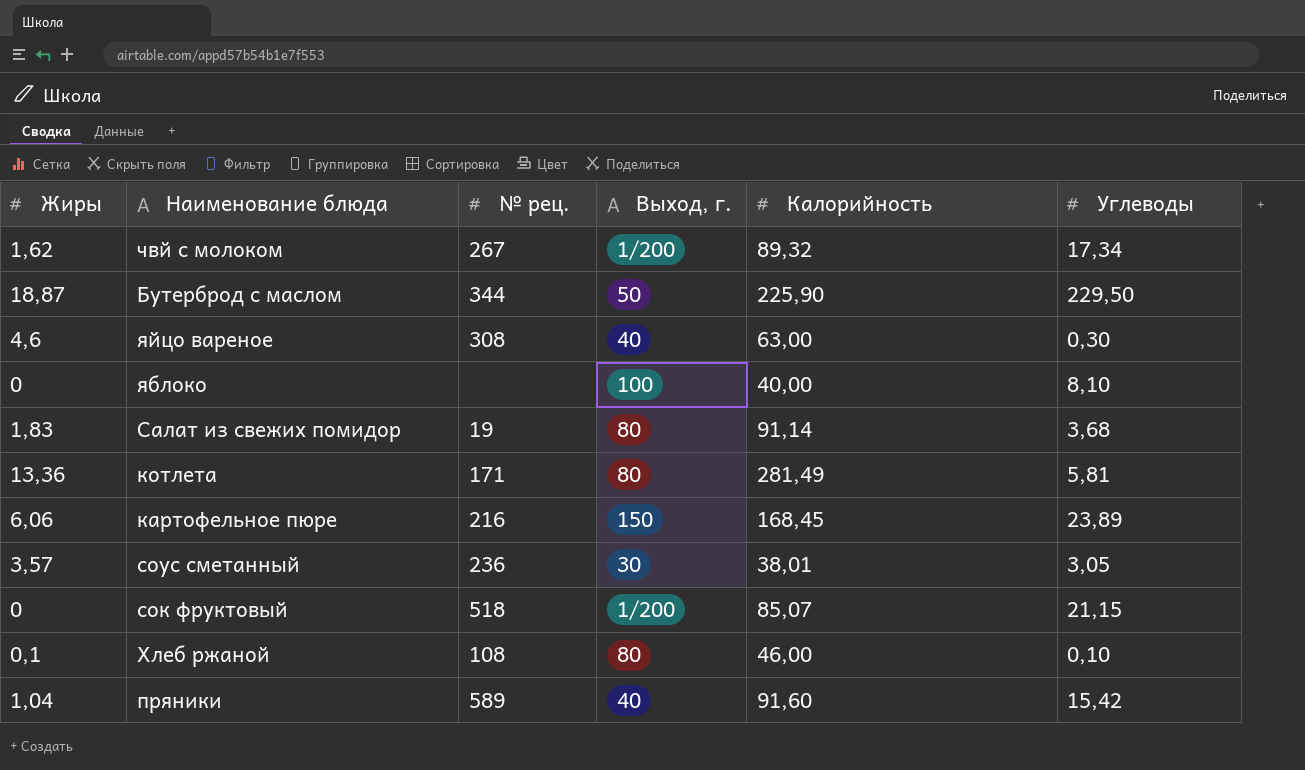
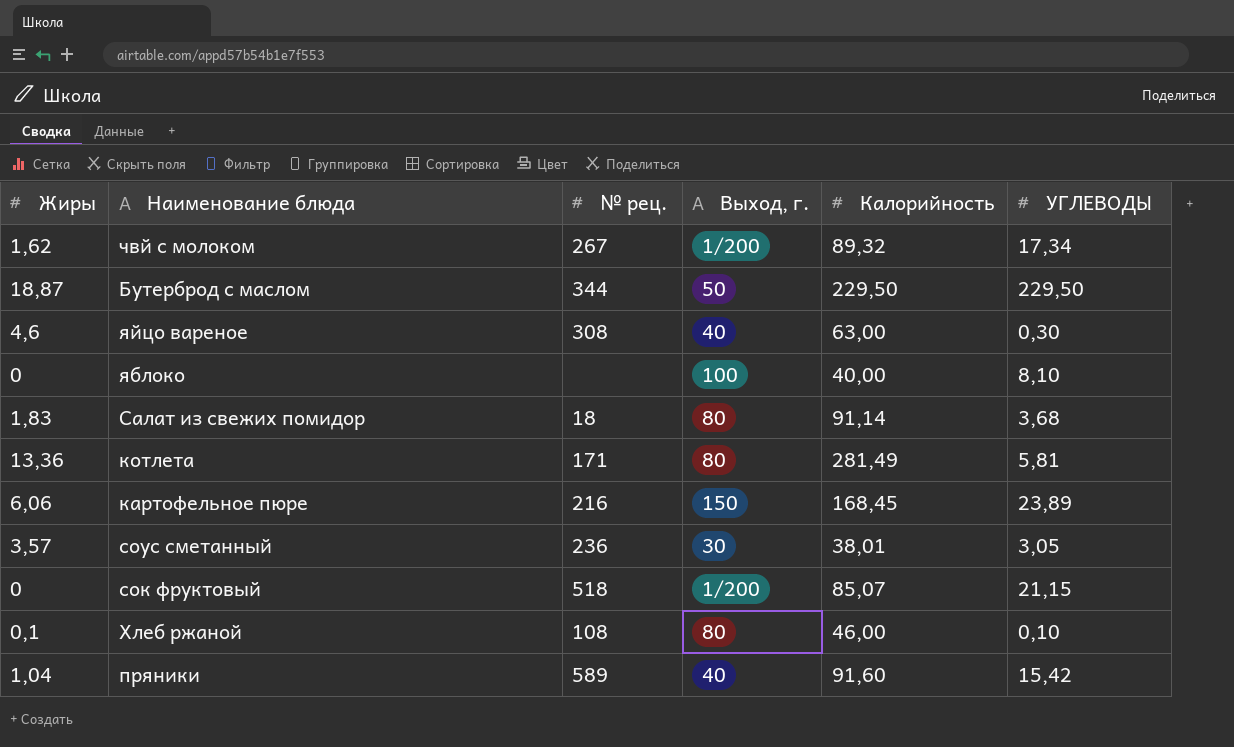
column name: Углеводы -> УГЛЕВОДЫ
Бутерброд с маслом | Калорийность: 225,90 -> 229,50
Салат из свежих помидор | № рец.: 19 -> 18

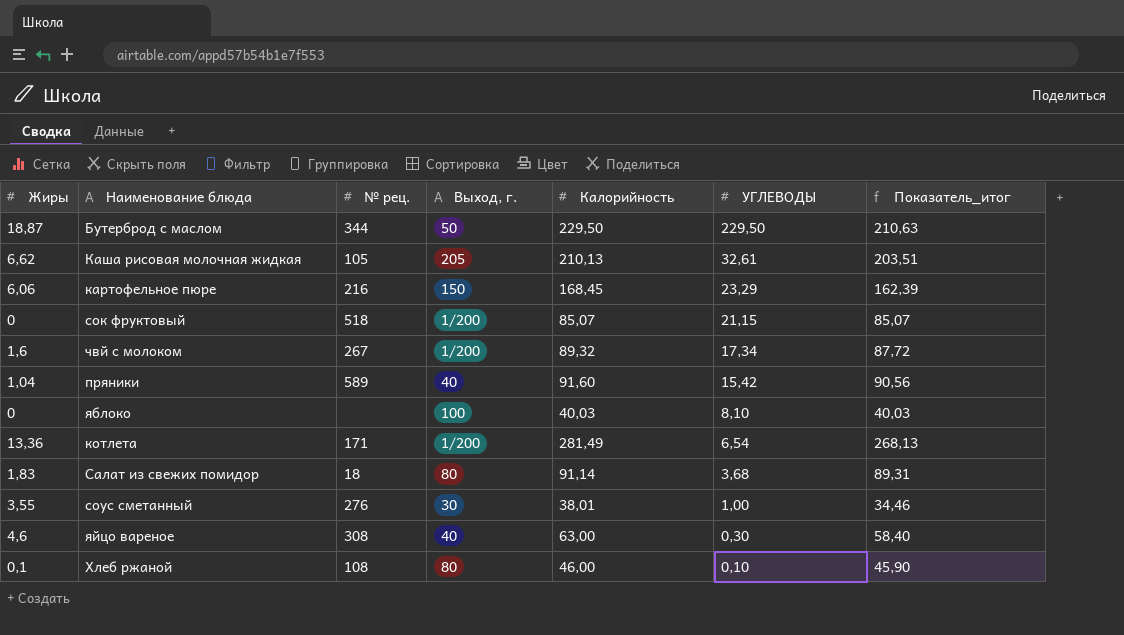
row order: none -> УГЛЕВОДЫ descending
column Показатель_итог | formula: none -> [Калорийность] - [Жиры]
row Каша рисовая молочная жидкая: none -> 6,62 | 105 | 205 | 210,13 | 32,61 | 203,51
картофельное пюре | УГЛЕВОДЫ: 23,89 -> 23,29
чвй с молоком | Жиры: 1,62 -> 1,6
яблоко | Калорийность: 40,00 -> 40,03
котлета | Выход, г.: 80 -> 1/200
котлета | УГЛЕВОДЫ: 5,81 -> 6,54
соус сметанный | Жиры: 3,57 -> 3,55
соус сметанный | № рец.: 236 -> 276
соус сметанный | УГЛЕВОДЫ: 3,05 -> 1,00

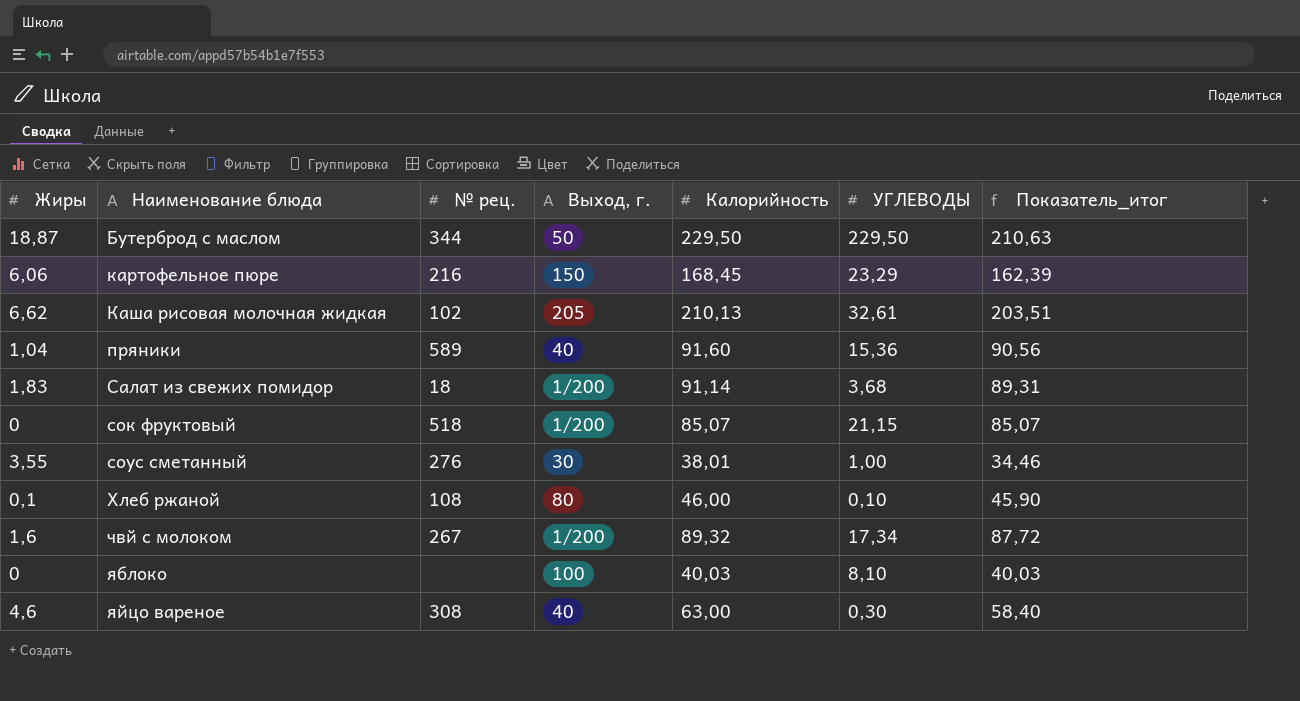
row order: УГЛЕВОДЫ descending -> Наименование блюда ascending
row котлета: 13,36 | 171 | 1/200 | 281,49 | 6,54 | 268,13 -> none
Каша рисовая молочная жидкая | № рец.: 105 -> 102
пряники | УГЛЕВОДЫ: 15,42 -> 15,36
Салат из свежих помидор | Выход, г.: 80 -> 1/200

